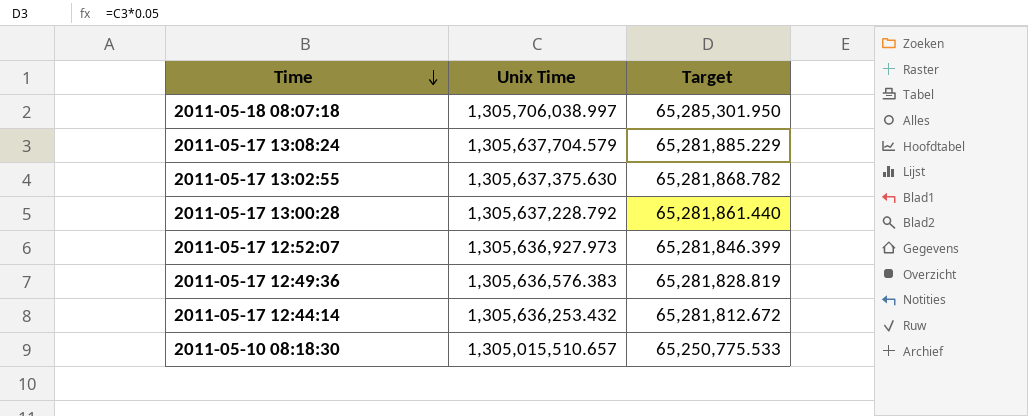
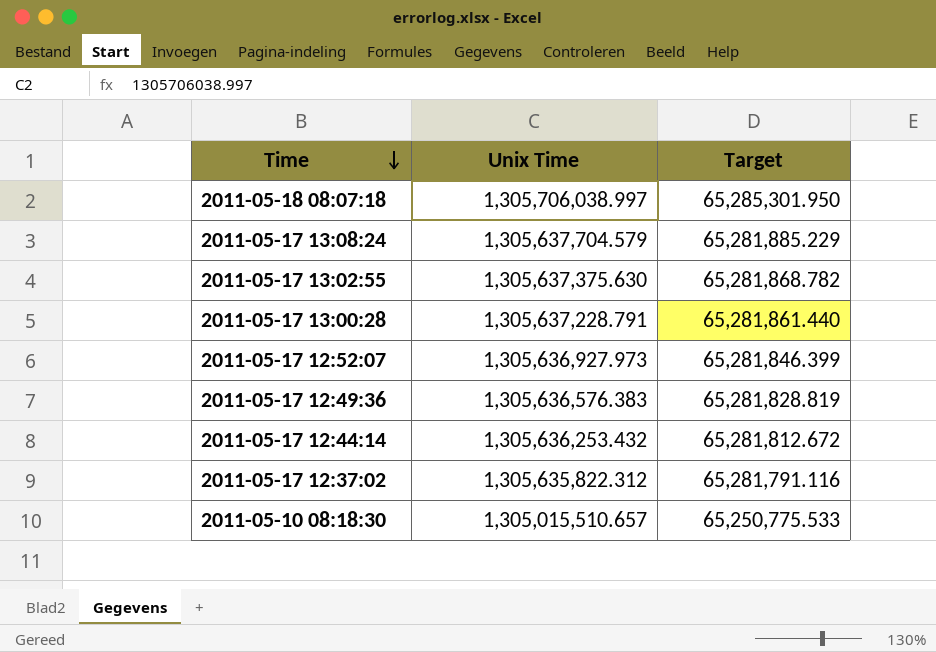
2011-05-17 13:00:28 | Unix Time: 1,305,637,228.792 -> 1,305,637,228.791
row 2011-05-17 12:37:02: none -> 1,305,635,822.312 | 65,281,791.116

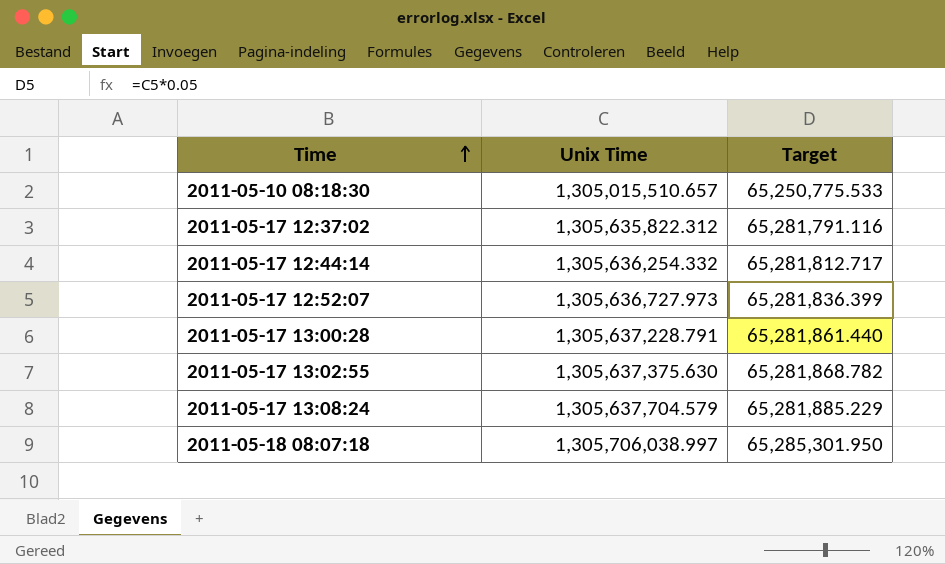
row order: Time descending -> Time ascending
row 2011-05-17 12:49:36: 1,305,636,576.383 | 65,281,828.819 -> none
2011-05-17 12:44:14 | Unix Time: 1,305,636,253.432 -> 1,305,636,254.332
2011-05-17 12:44:14 | Target: 65,281,812.672 -> 65,281,812.717
2011-05-17 12:52:07 | Unix Time: 1,305,636,927.973 -> 1,305,636,727.973
2011-05-17 12:52:07 | Target: 65,281,846.399 -> 65,281,836.399

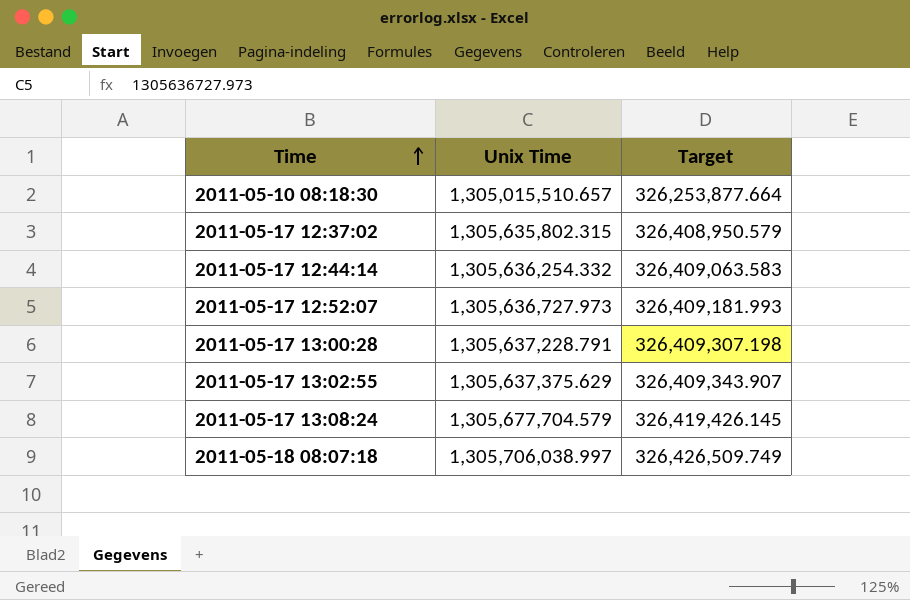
column Target | formula: [Unix Time] * 0.05 -> [Unix Time] * 0.25
2011-05-17 12:37:02 | Unix Time: 1,305,635,822.312 -> 1,305,635,802.315
2011-05-17 13:02:55 | Unix Time: 1,305,637,375.630 -> 1,305,637,375.629
2011-05-17 13:08:24 | Unix Time: 1,305,637,704.579 -> 1,305,677,704.579

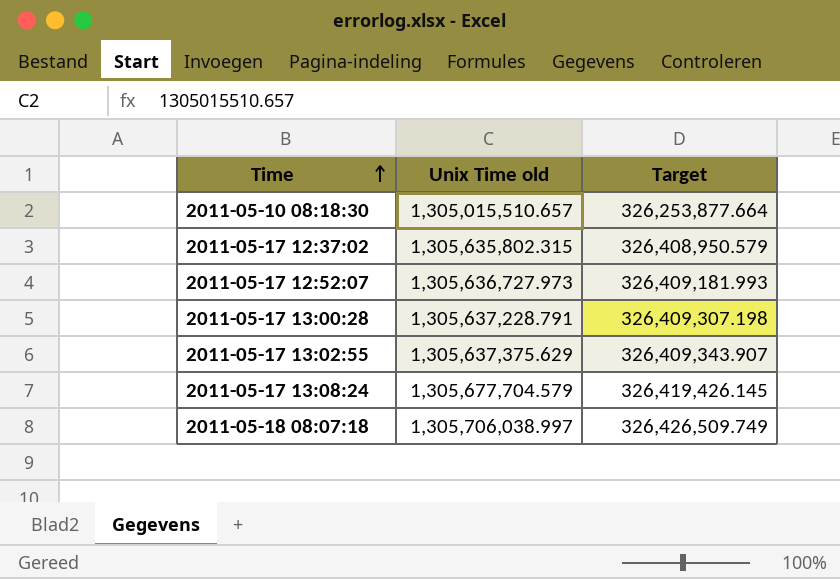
column name: Unix Time -> Unix Time old
row 2011-05-17 12:44:14: 1,305,636,254.332 | 326,409,063.583 -> none

